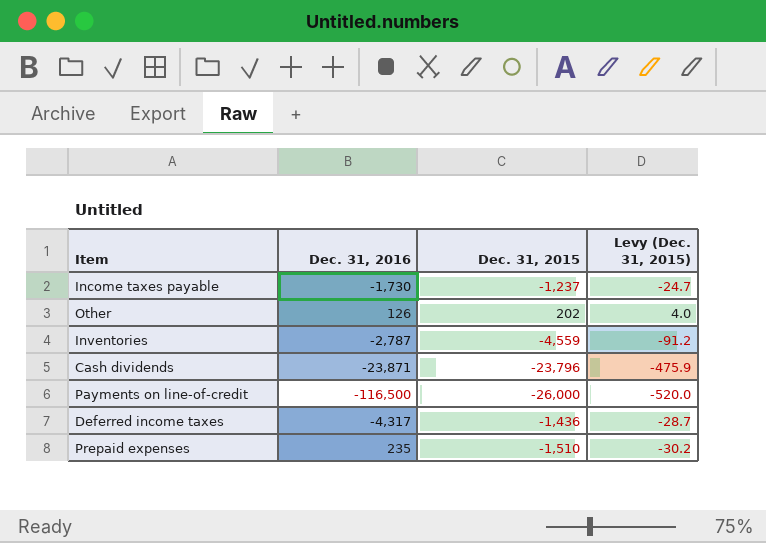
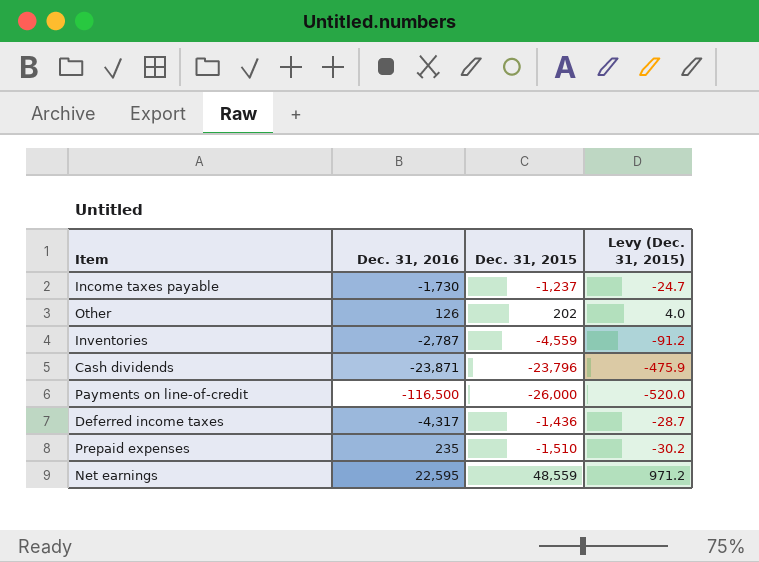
row Net earnings: none -> 22,595 | 48,559 | 971.2

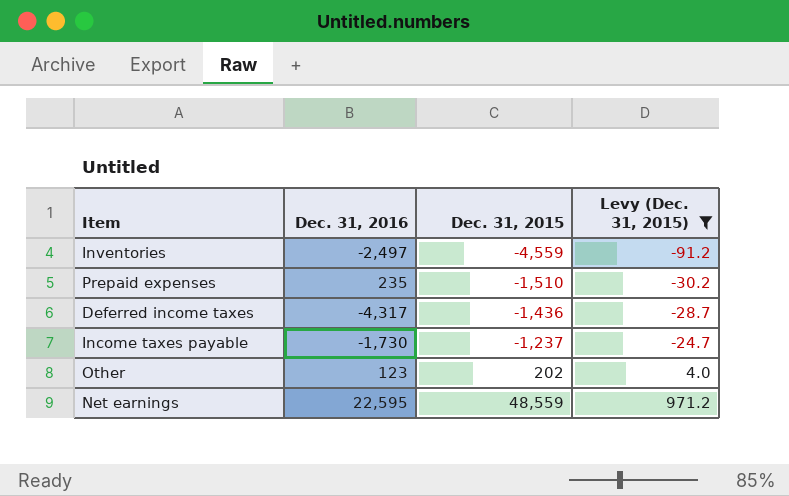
filter: none -> Levy (Dec. 31, 2015) >= -91.2
row order: none -> Dec. 31, 2015 ascending
Inventories | Dec. 31, 2016: -2,787 -> -2,497
Other | Dec. 31, 2016: 126 -> 123

